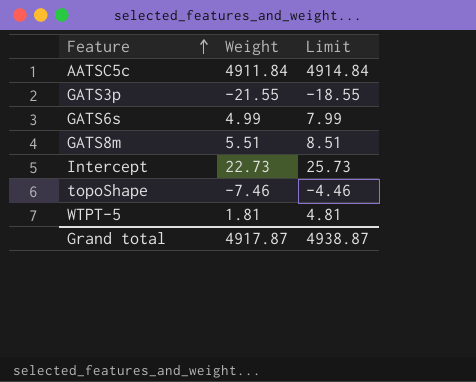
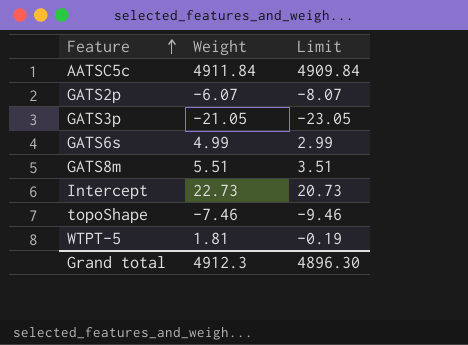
column Limit | formula: [Weight] + 3 -> [Weight] - 2
row GATS2p: none -> -6.07 | -8.07
GATS3p | Weight: -21.55 -> -21.05
Grand total | Weight: 4917.87 -> 4912.3
Grand total | Limit: 4938.87 -> 4896.30

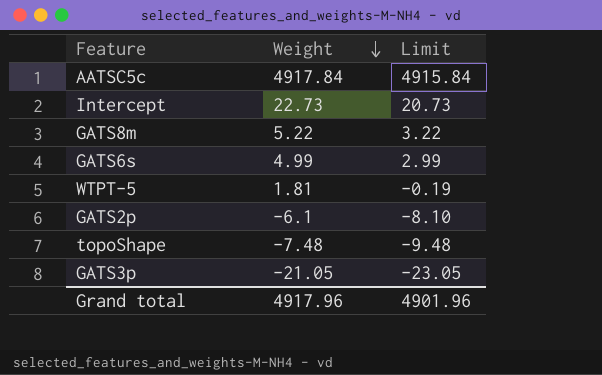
row order: Feature ascending -> Weight descending
AATSC5c | Weight: 4911.84 -> 4917.84
AATSC5c | Limit: 4909.84 -> 4915.84
GATS8m | Weight: 5.51 -> 5.22
GATS8m | Limit: 3.51 -> 3.22
GATS2p | Weight: -6.07 -> -6.1
GATS2p | Limit: -8.07 -> -8.10
topoShape | Weight: -7.46 -> -7.48
topoShape | Limit: -9.46 -> -9.48
Grand total | Weight: 4912.3 -> 4917.96
Grand total | Limit: 4896.30 -> 4901.96

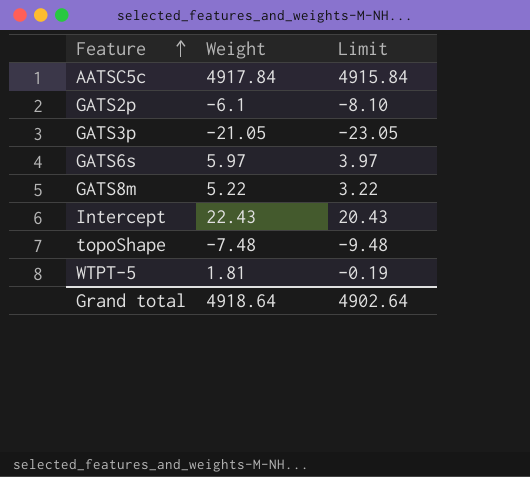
row order: Weight descending -> Feature ascending
GATS6s | Weight: 4.99 -> 5.97
GATS6s | Limit: 2.99 -> 3.97
Intercept | Weight: 22.73 -> 22.43
Intercept | Limit: 20.73 -> 20.43
Grand total | Weight: 4917.96 -> 4918.64
Grand total | Limit: 4901.96 -> 4902.64

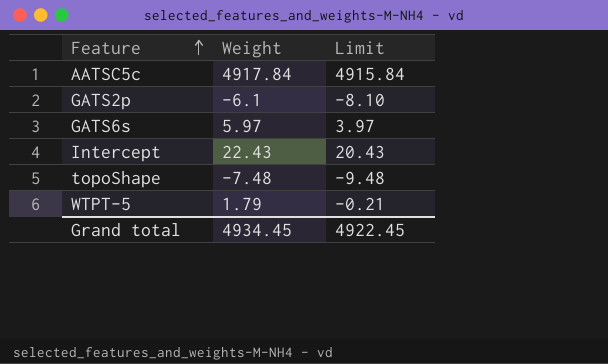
row GATS3p: -21.05 | -23.05 -> none
row GATS8m: 5.22 | 3.22 -> none
WTPT-5 | Weight: 1.81 -> 1.79
WTPT-5 | Limit: -0.19 -> -0.21
Grand total | Weight: 4918.64 -> 4934.45
Grand total | Limit: 4902.64 -> 4922.45

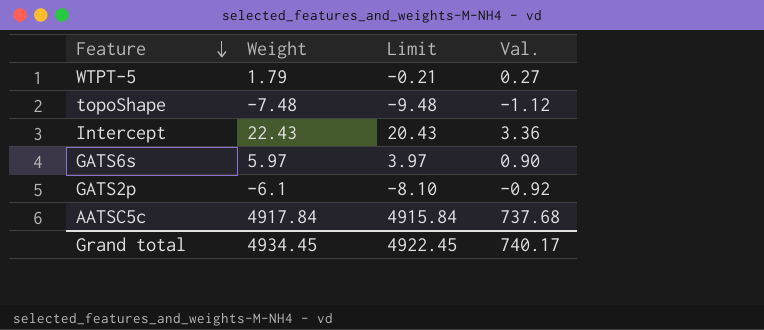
row order: Feature ascending -> Feature descending
column Val. | formula: none -> [Weight] * 0.15

